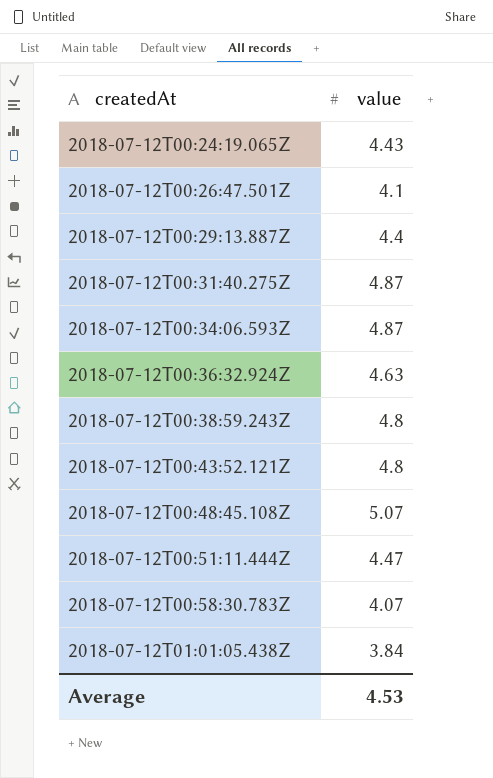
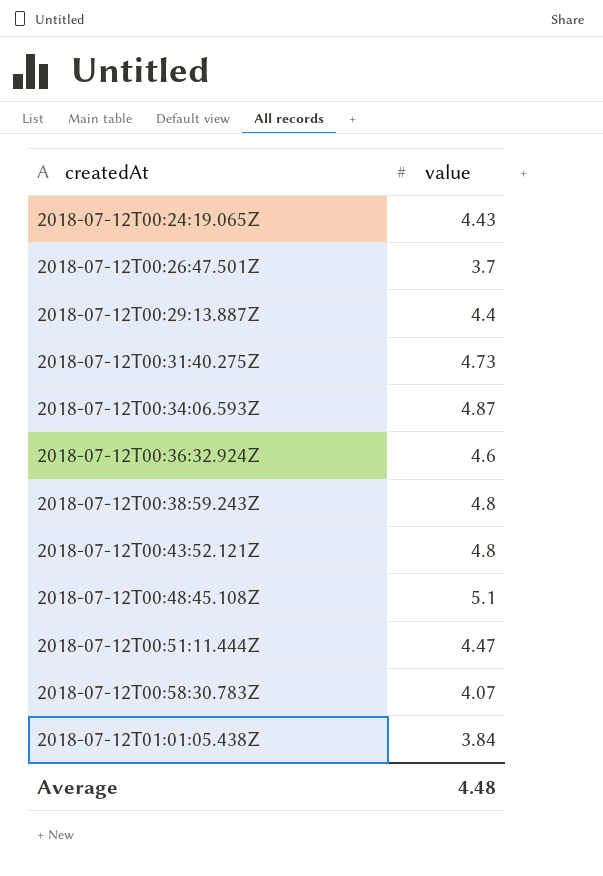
2018-07-12T00:26:47.501Z | value: 4.1 -> 3.7
2018-07-12T00:31:40.275Z | value: 4.87 -> 4.73
2018-07-12T00:36:32.924Z | value: 4.63 -> 4.6
2018-07-12T00:48:45.108Z | value: 5.07 -> 5.1
Average | value: 4.53 -> 4.48

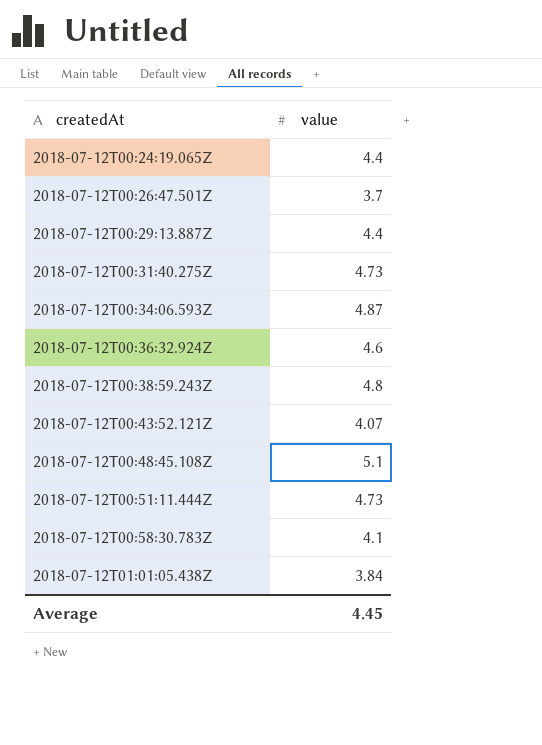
2018-07-12T00:24:19.065Z | value: 4.43 -> 4.4
2018-07-12T00:43:52.121Z | value: 4.8 -> 4.07
2018-07-12T00:51:11.444Z | value: 4.47 -> 4.73
2018-07-12T00:58:30.783Z | value: 4.07 -> 4.1
Average | value: 4.48 -> 4.45

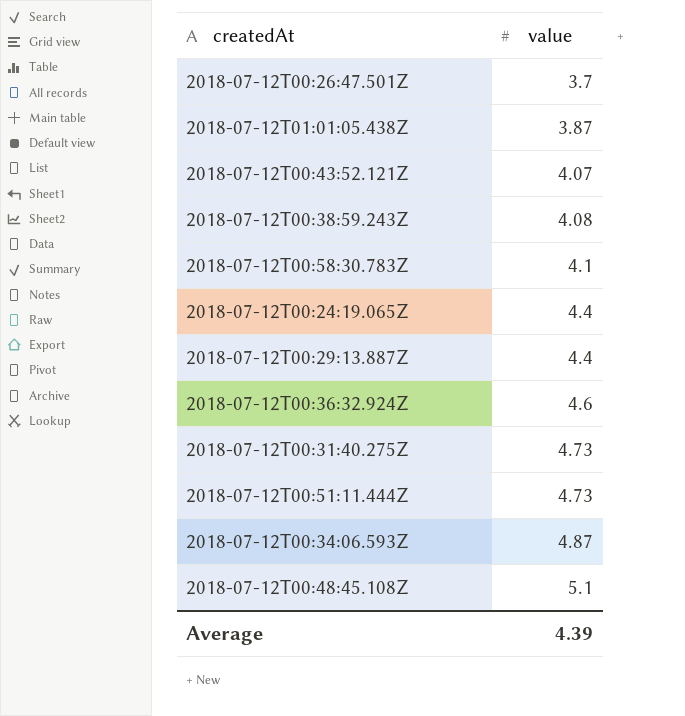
row order: createdAt ascending -> value ascending
2018-07-12T01:01:05.438Z | value: 3.84 -> 3.87
2018-07-12T00:38:59.243Z | value: 4.8 -> 4.08
Average | value: 4.45 -> 4.39

